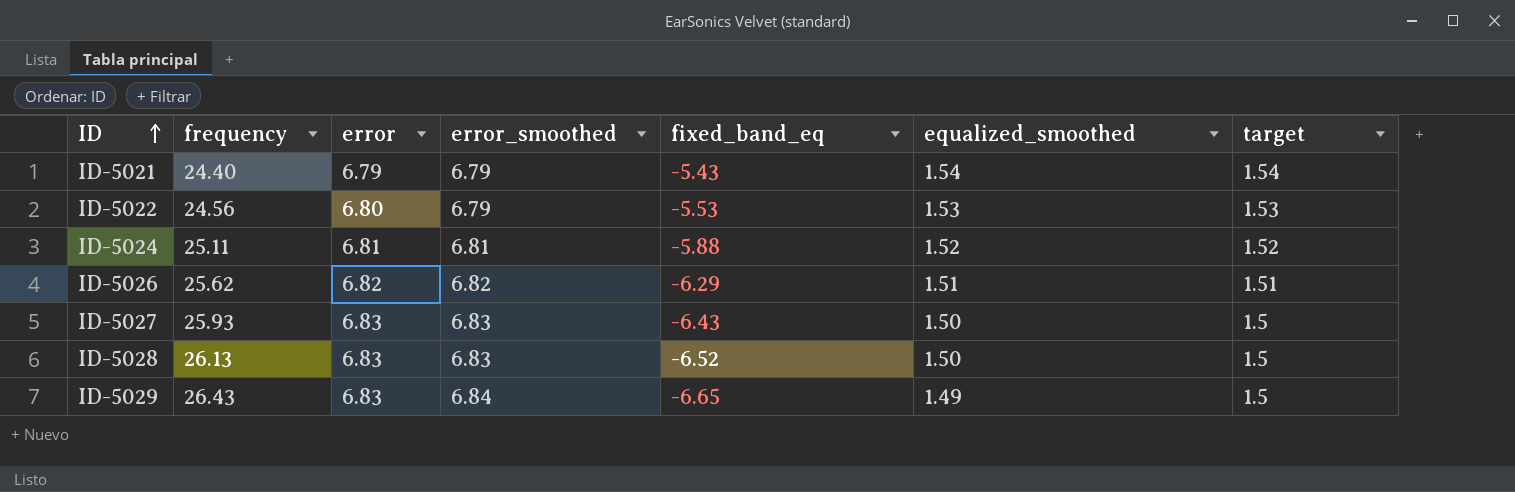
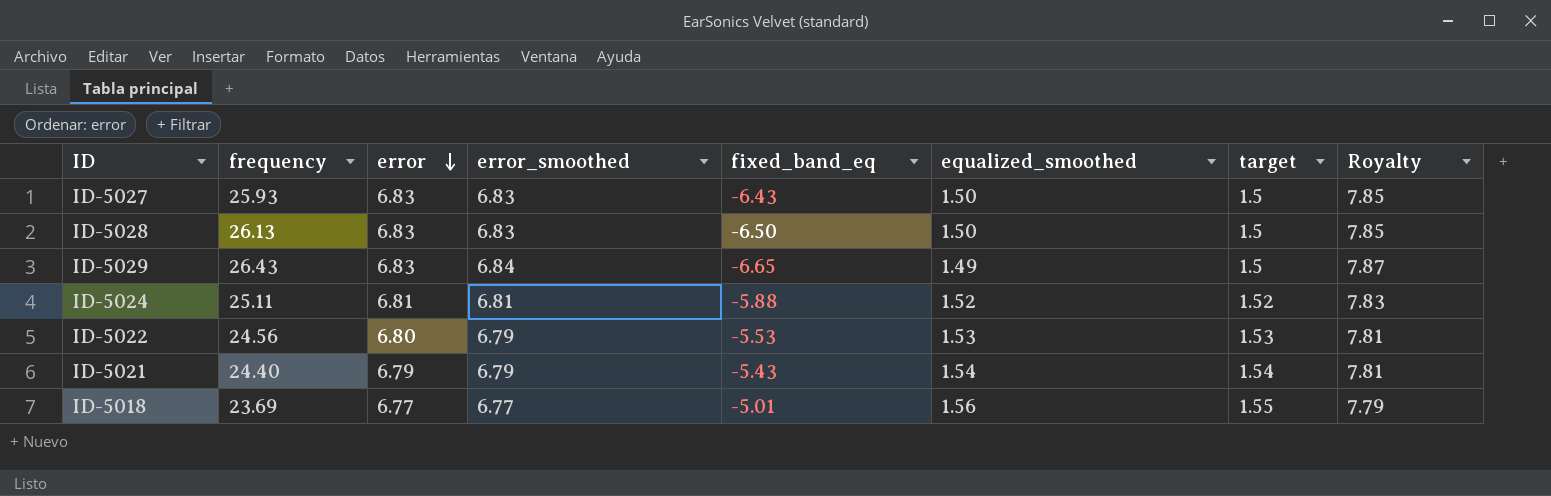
row order: ID ascending -> error descending
column Royalty | formula: none -> [error_smoothed] * 1.15
row ID-5026: 25.62 | 6.82 | 6.82 | -6.29 | 1.51 | 1.51 -> none
ID-5028 | fixed_band_eq: -6.52 -> -6.50
row ID-5018: none -> 23.69 | 6.77 | 6.77 | -5.01 | 1.56 | 1.55 | 7.79

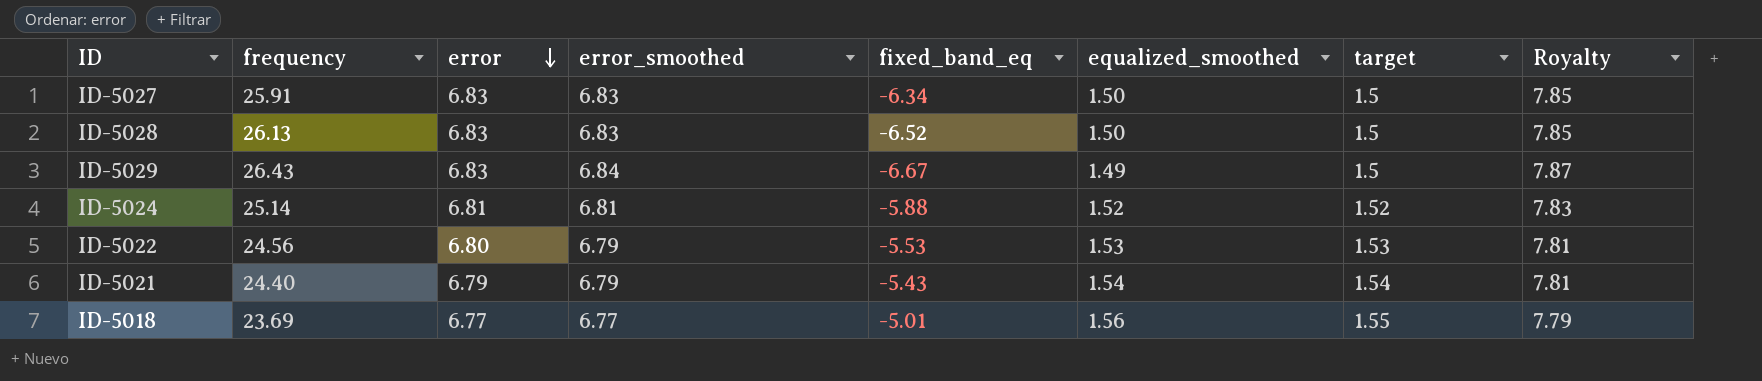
ID-5027 | frequency: 25.93 -> 25.91
ID-5027 | fixed_band_eq: -6.43 -> -6.34
ID-5028 | fixed_band_eq: -6.50 -> -6.52
ID-5029 | fixed_band_eq: -6.65 -> -6.67
ID-5024 | frequency: 25.11 -> 25.14

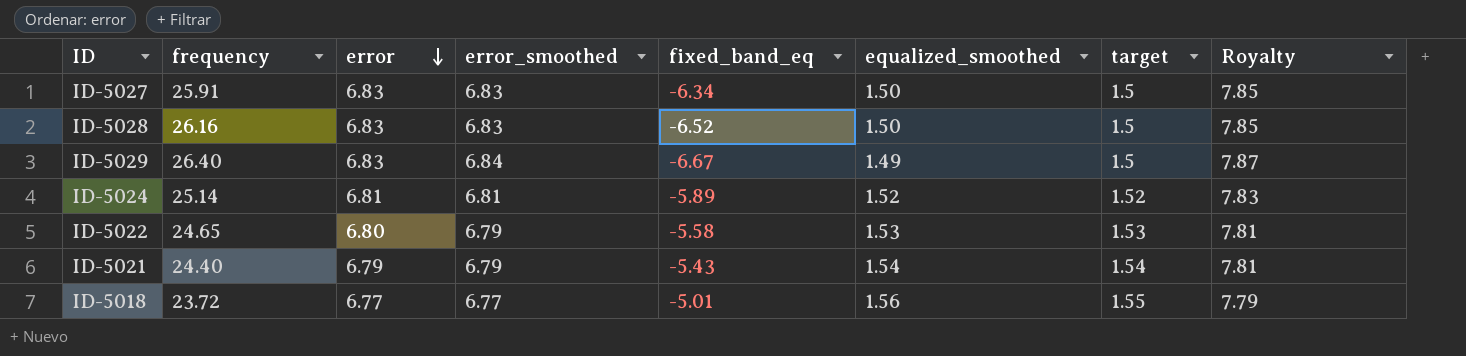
ID-5028 | frequency: 26.13 -> 26.16
ID-5029 | frequency: 26.43 -> 26.40
ID-5024 | fixed_band_eq: -5.88 -> -5.89
ID-5022 | frequency: 24.56 -> 24.65
ID-5022 | fixed_band_eq: -5.53 -> -5.58
ID-5018 | frequency: 23.69 -> 23.72

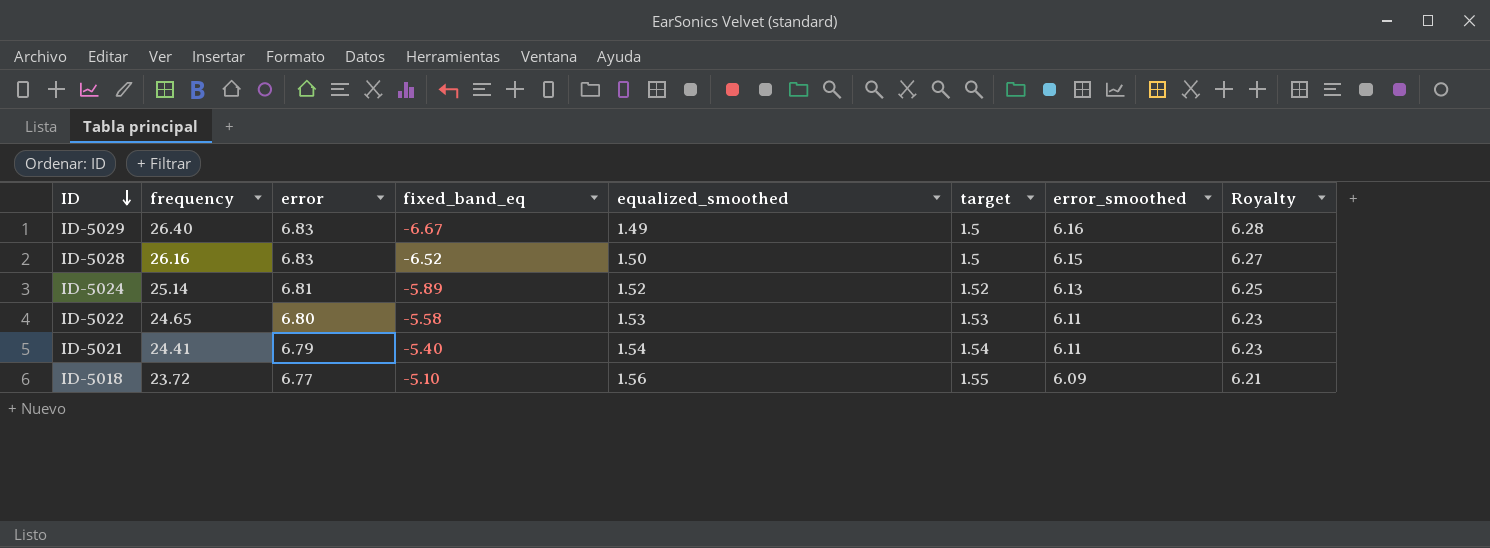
row order: error descending -> ID descending
column error_smoothed | position: 4 -> 7
column Royalty | formula: [error_smoothed] * 1.15 -> [error_smoothed] * 1.02
row ID-5027: 25.91 | 6.83 | 6.83 | -6.34 | 1.50 | 1.5 | 7.85 -> none
ID-5029 | error_smoothed: 6.84 -> 6.16
ID-5028 | error_smoothed: 6.83 -> 6.15
ID-5024 | error_smoothed: 6.81 -> 6.13
ID-5022 | error_smoothed: 6.79 -> 6.11
ID-5021 | frequency: 24.40 -> 24.41
ID-5021 | fixed_band_eq: -5.43 -> -5.40
ID-5021 | error_smoothed: 6.79 -> 6.11
ID-5018 | fixed_band_eq: -5.01 -> -5.10
ID-5018 | error_smoothed: 6.77 -> 6.09

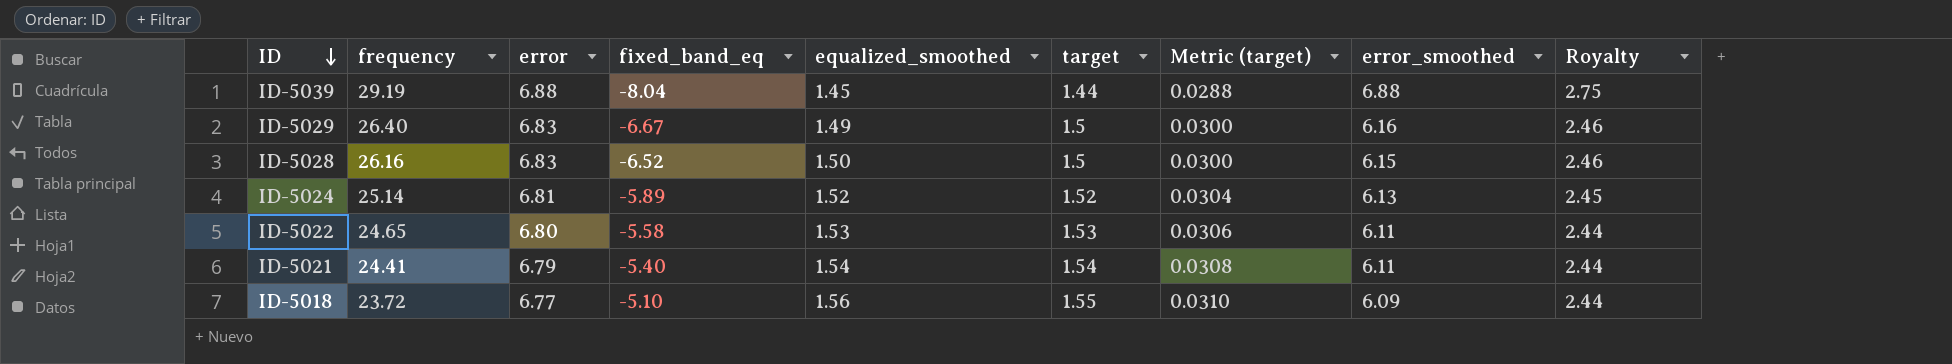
column Metric (target) | formula: none -> [target] * 0.02
column Royalty | formula: [error_smoothed] * 1.02 -> [error_smoothed] * 0.4
row ID-5039: none -> 29.19 | 6.88 | -8.04 | 1.45 | 1.44 | 0.0288 | 6.88 | 2.75

